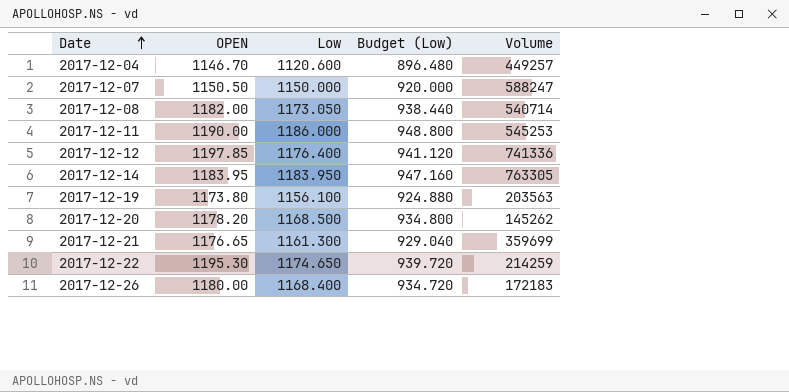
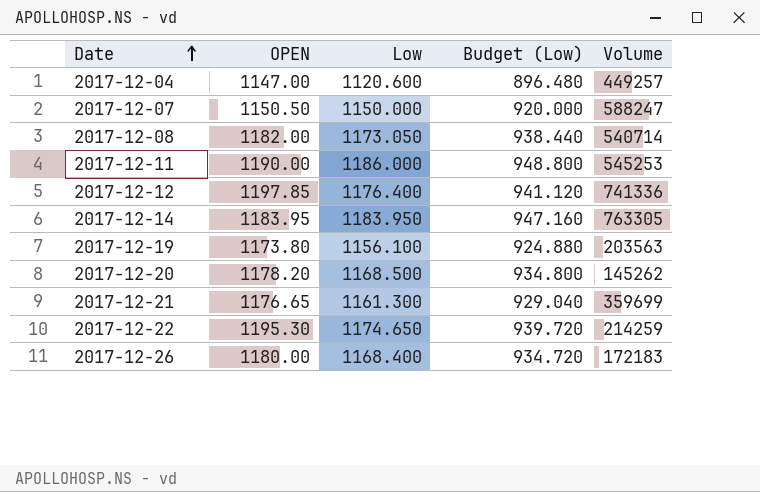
2017-12-04 | OPEN: 1146.70 -> 1147.00

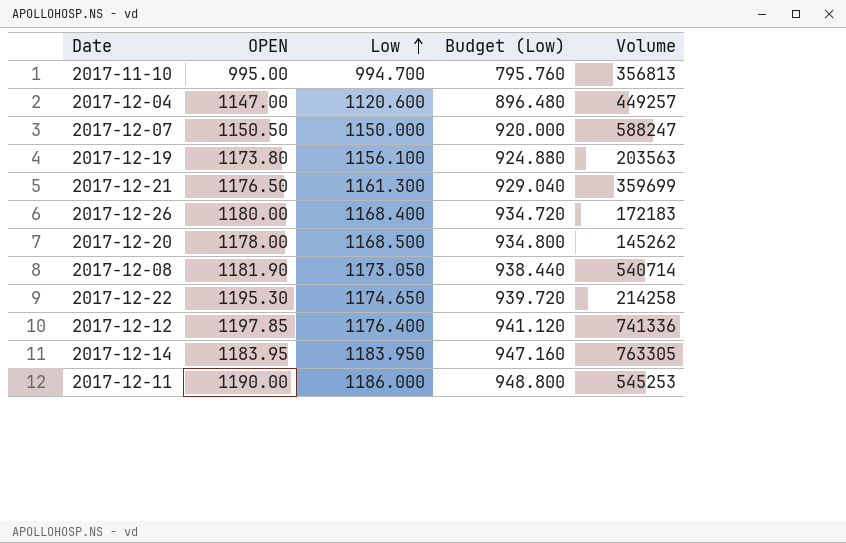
row order: Date ascending -> Low ascending
row 2017-11-10: none -> 995.00 | 994.700 | 795.760 | 356813
2017-12-21 | OPEN: 1176.65 -> 1176.50
2017-12-20 | OPEN: 1178.20 -> 1178.00
2017-12-08 | OPEN: 1182.00 -> 1181.90
2017-12-22 | Volume: 214259 -> 214258

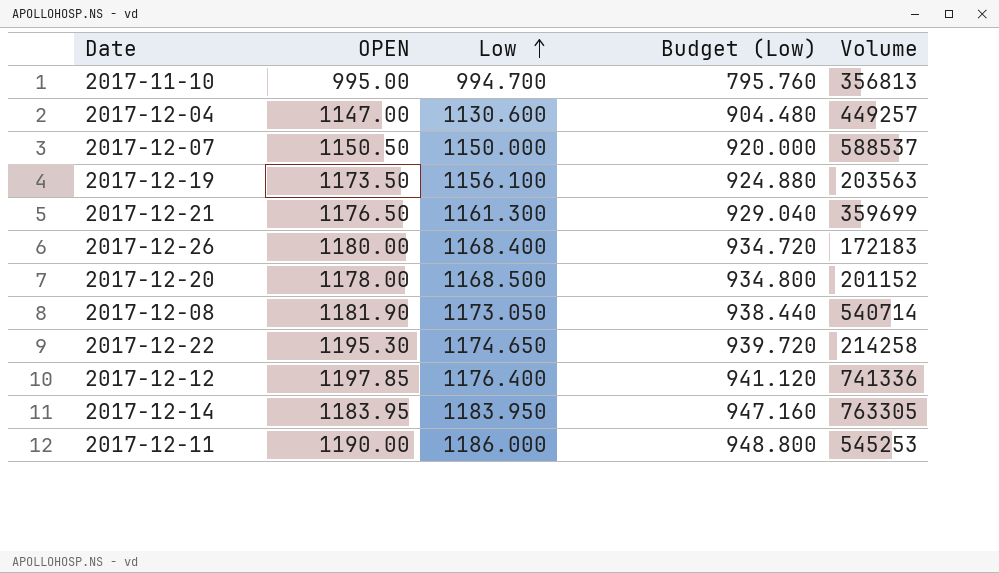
2017-12-04 | Low: 1120.600 -> 1130.600
2017-12-04 | Budget (Low): 896.480 -> 904.480
2017-12-07 | Volume: 588247 -> 588537
2017-12-19 | OPEN: 1173.80 -> 1173.50
2017-12-20 | Volume: 145262 -> 201152

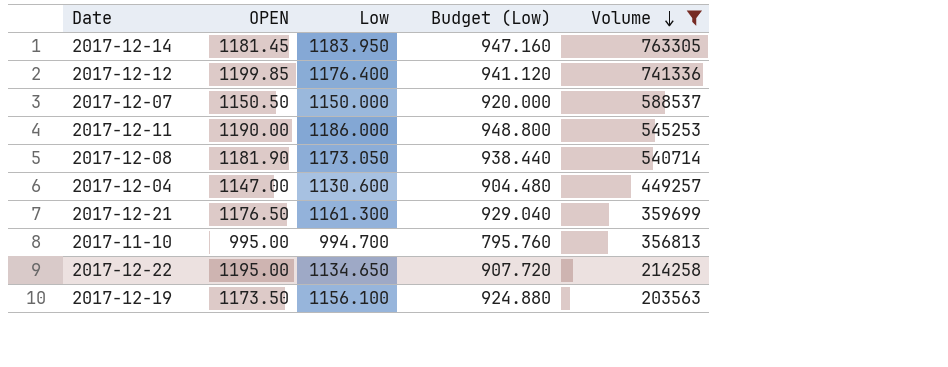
filter: none -> Volume >= 203563
row order: Low ascending -> Volume descending
2017-12-14 | OPEN: 1183.95 -> 1181.45
2017-12-12 | OPEN: 1197.85 -> 1199.85
2017-12-22 | OPEN: 1195.30 -> 1195.00
2017-12-22 | Low: 1174.650 -> 1134.650
2017-12-22 | Budget (Low): 939.720 -> 907.720

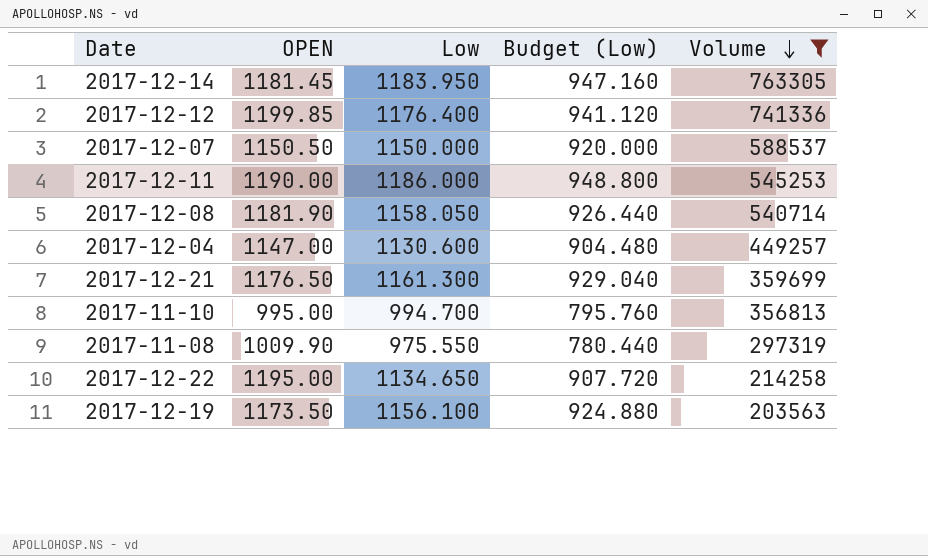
2017-12-08 | Low: 1173.050 -> 1158.050
2017-12-08 | Budget (Low): 938.440 -> 926.440
row 2017-11-08: none -> 1009.90 | 975.550 | 780.440 | 297319

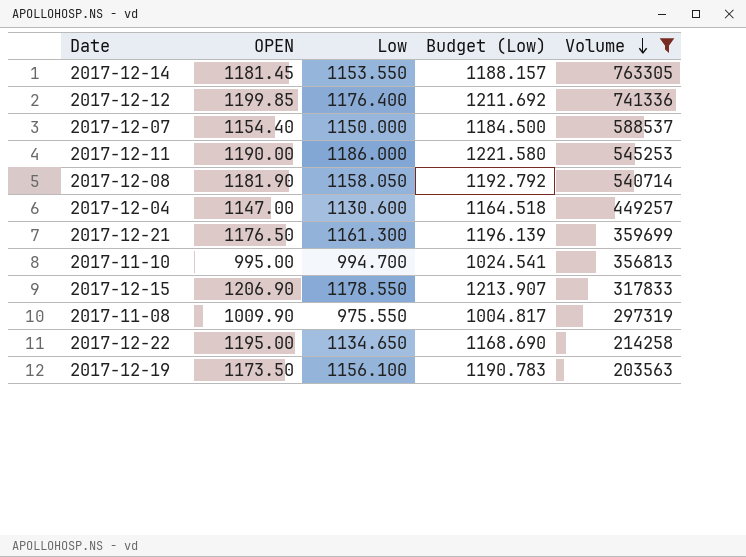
column Budget (Low) | formula: [Low] * 0.8 -> [Low] * 1.03
2017-12-14 | Low: 1183.950 -> 1153.550
2017-12-07 | OPEN: 1150.50 -> 1154.40
row 2017-12-15: none -> 1206.90 | 1178.550 | 1213.907 | 317833

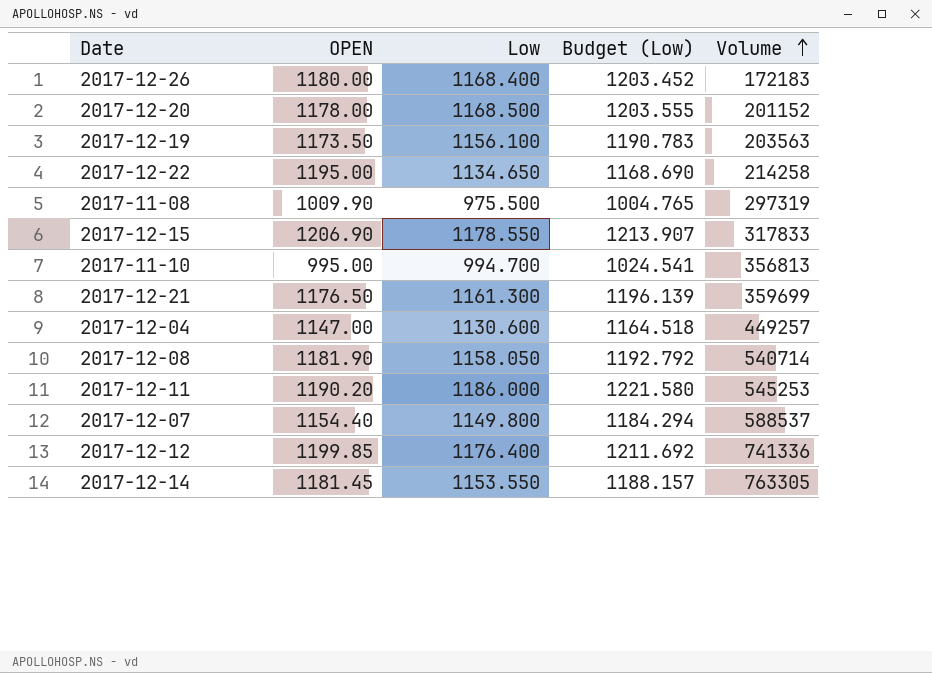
filter: Volume >= 203563 -> none
row order: Volume descending -> Volume ascending
2017-11-08 | Low: 975.550 -> 975.500
2017-11-08 | Budget (Low): 1004.817 -> 1004.765
2017-12-11 | OPEN: 1190.00 -> 1190.20
2017-12-07 | Low: 1150.000 -> 1149.800
2017-12-07 | Budget (Low): 1184.500 -> 1184.294

